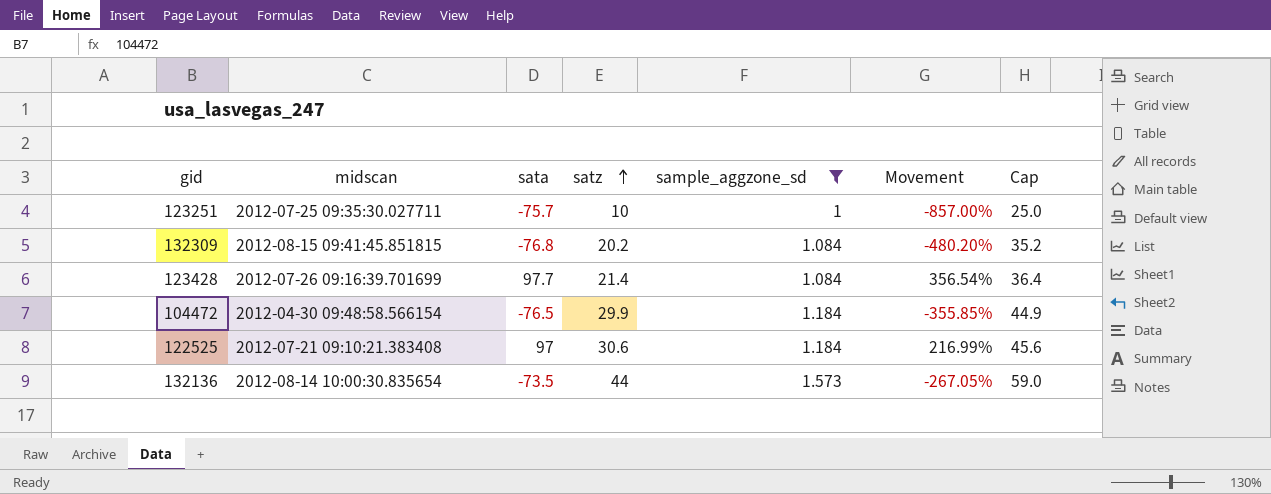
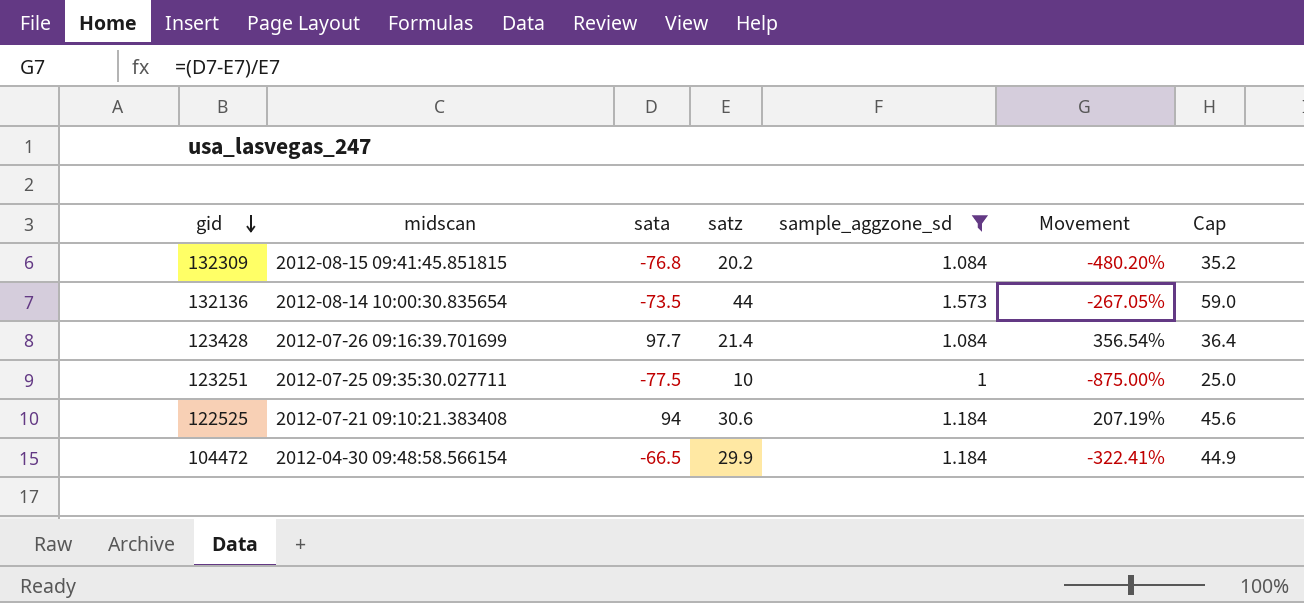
row order: satz ascending -> gid descending
123251 | sata: -75.7 -> -77.5
123251 | Movement: -857.00% -> -875.00%
122525 | sata: 97 -> 94
122525 | Movement: 216.99% -> 207.19%
104472 | sata: -76.5 -> -66.5
104472 | Movement: -355.85% -> -322.41%

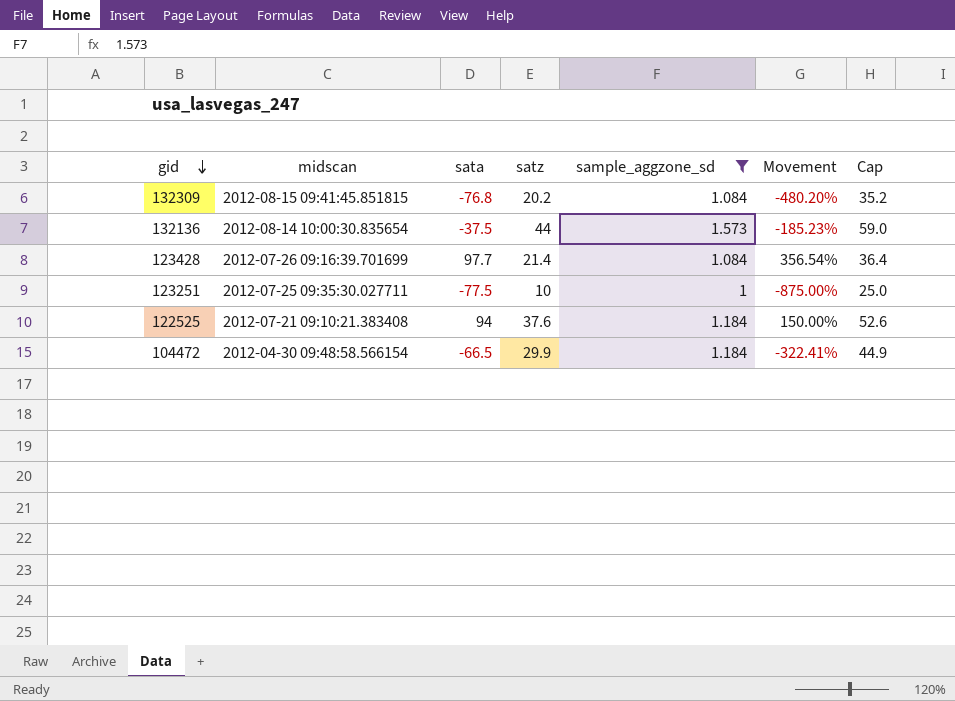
132136 | sata: -73.5 -> -37.5
132136 | Movement: -267.05% -> -185.23%
122525 | satz: 30.6 -> 37.6
122525 | Movement: 207.19% -> 150.00%
122525 | Cap: 45.6 -> 52.6

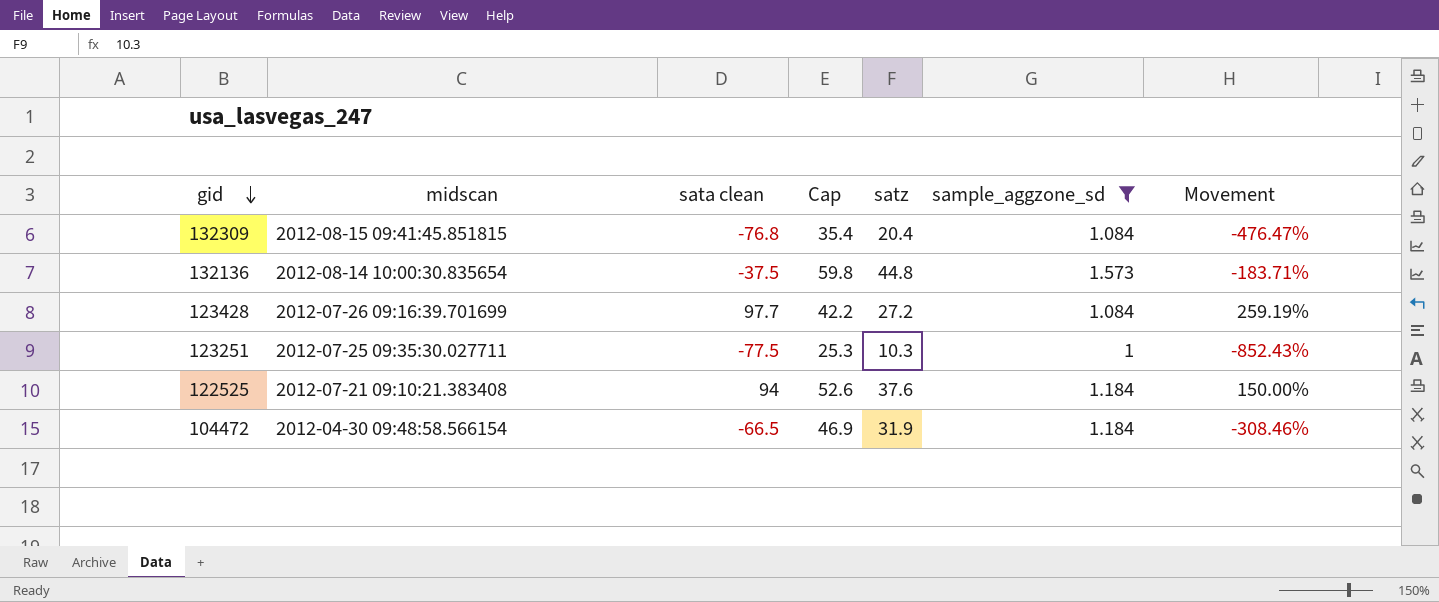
column name: sata -> sata clean
column Cap | position: 7 -> 4
132309 | Cap: 35.2 -> 35.4
132309 | satz: 20.2 -> 20.4
132309 | Movement: -480.20% -> -476.47%
132136 | Cap: 59.0 -> 59.8
132136 | satz: 44 -> 44.8
132136 | Movement: -185.23% -> -183.71%
123428 | Cap: 36.4 -> 42.2
123428 | satz: 21.4 -> 27.2
123428 | Movement: 356.54% -> 259.19%
123251 | Cap: 25.0 -> 25.3
123251 | satz: 10 -> 10.3
123251 | Movement: -875.00% -> -852.43%
104472 | Cap: 44.9 -> 46.9
104472 | satz: 29.9 -> 31.9
104472 | Movement: -322.41% -> -308.46%

